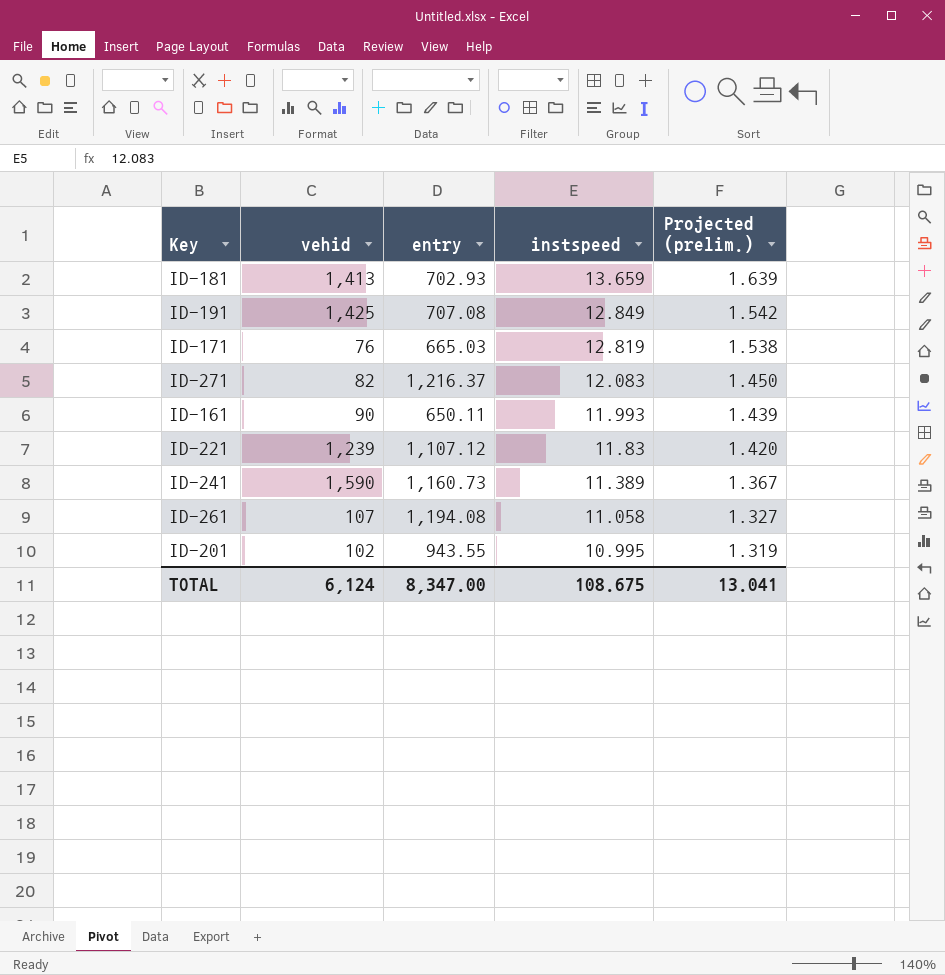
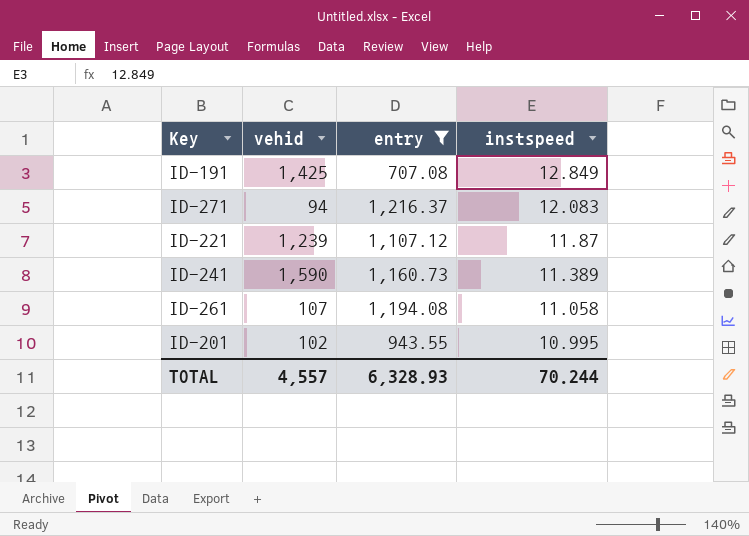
filter: none -> entry >= 707.08
column Projected (prelim.) | formula: [instspeed] * 0.12 -> none
ID-271 | vehid: 82 -> 94
ID-221 | instspeed: 11.83 -> 11.87
TOTAL | vehid: 6,124 -> 4,557
TOTAL | entry: 8,347.00 -> 6,328.93
TOTAL | instspeed: 108.675 -> 70.244

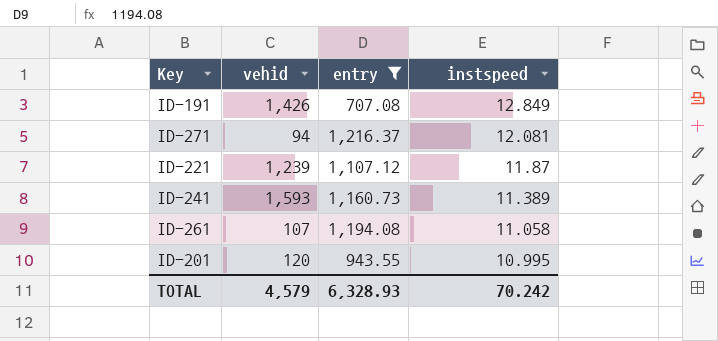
ID-191 | vehid: 1,425 -> 1,426
ID-271 | instspeed: 12.083 -> 12.081
ID-241 | vehid: 1,590 -> 1,593
ID-201 | vehid: 102 -> 120
TOTAL | vehid: 4,557 -> 4,579
TOTAL | instspeed: 70.244 -> 70.242

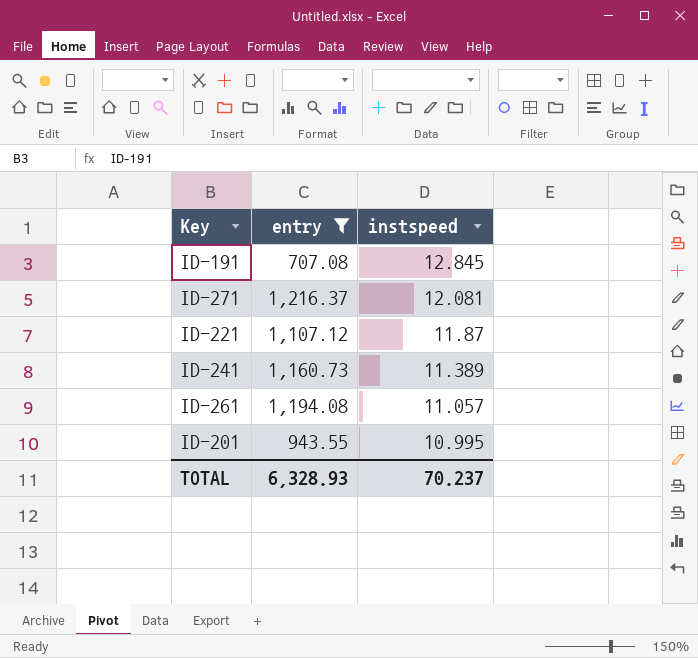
column vehid | position: 2 -> none
ID-191 | instspeed: 12.849 -> 12.845
ID-261 | instspeed: 11.058 -> 11.057
TOTAL | instspeed: 70.242 -> 70.237

